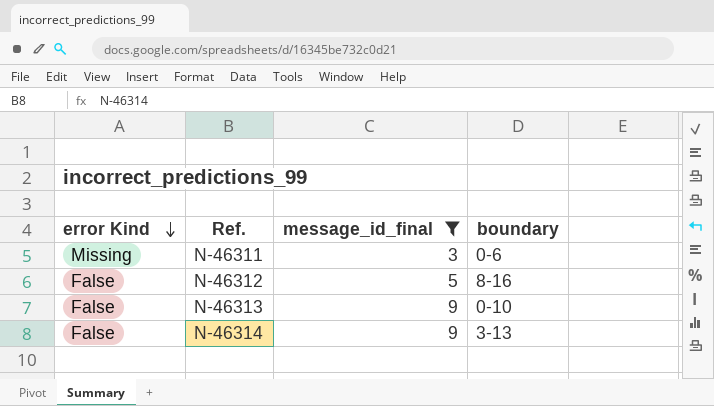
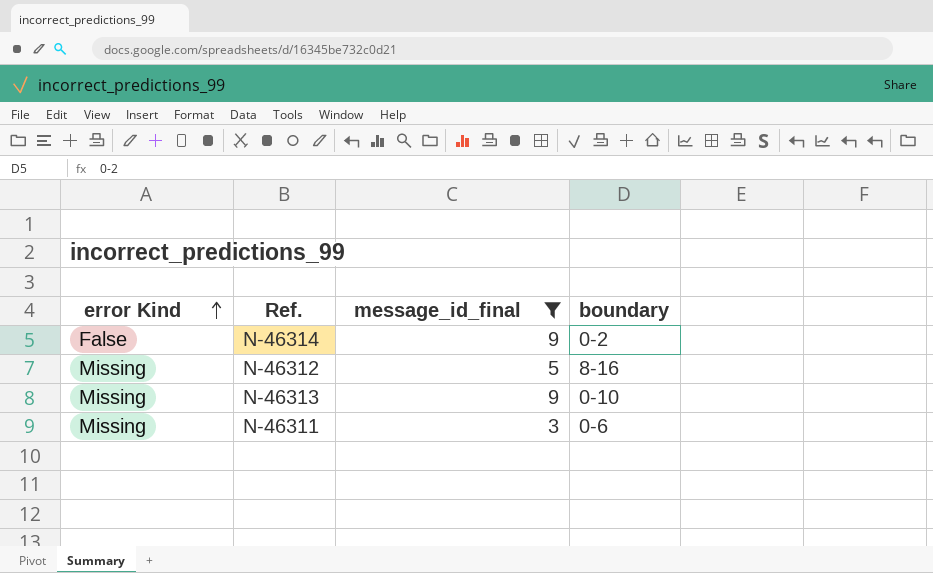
row order: error Kind descending -> error Kind ascending
N-46314 | boundary: 3-13 -> 0-2
N-46312 | error Kind: False -> Missing
N-46313 | error Kind: False -> Missing

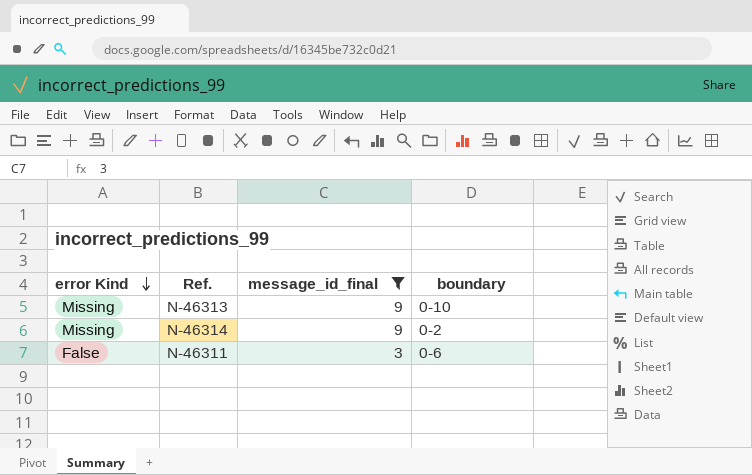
row order: error Kind ascending -> error Kind descending
row N-46312: Missing | 5 | 8-16 -> none
N-46314 | error Kind: False -> Missing
N-46311 | error Kind: Missing -> False

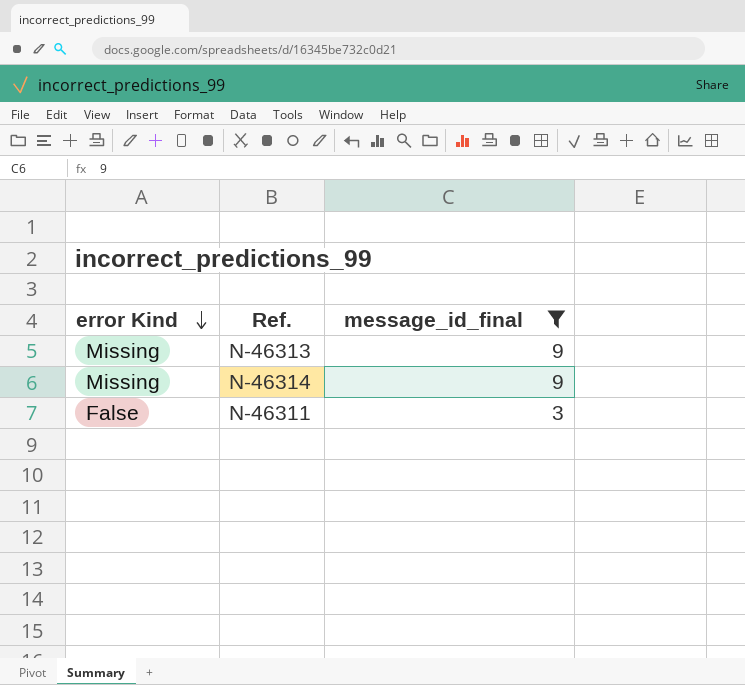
column boundary | position: 4 -> none

